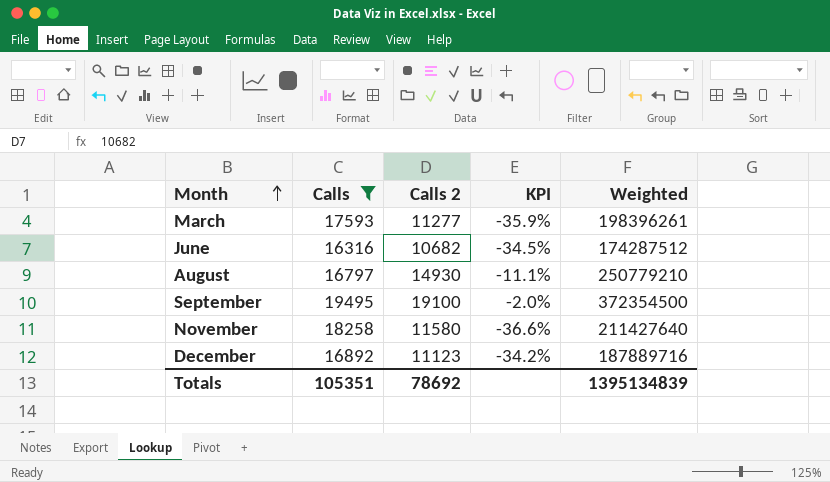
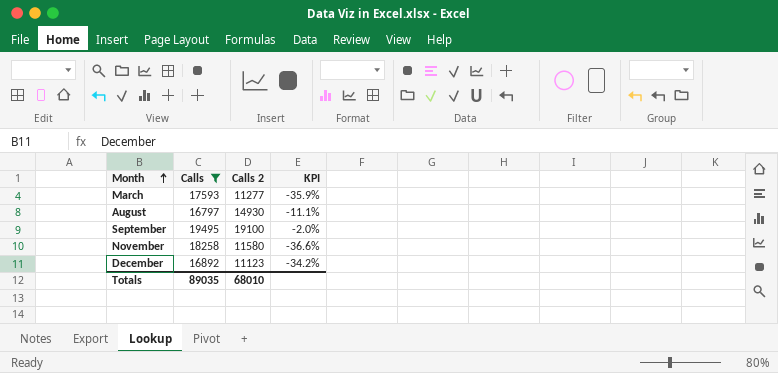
column Weighted | formula: [Calls] * [Calls 2] -> none
row June: 16316 | 10682 | -34.5% | 174287512 -> none
Totals | Calls: 105351 -> 89035
Totals | Calls 2: 78692 -> 68010

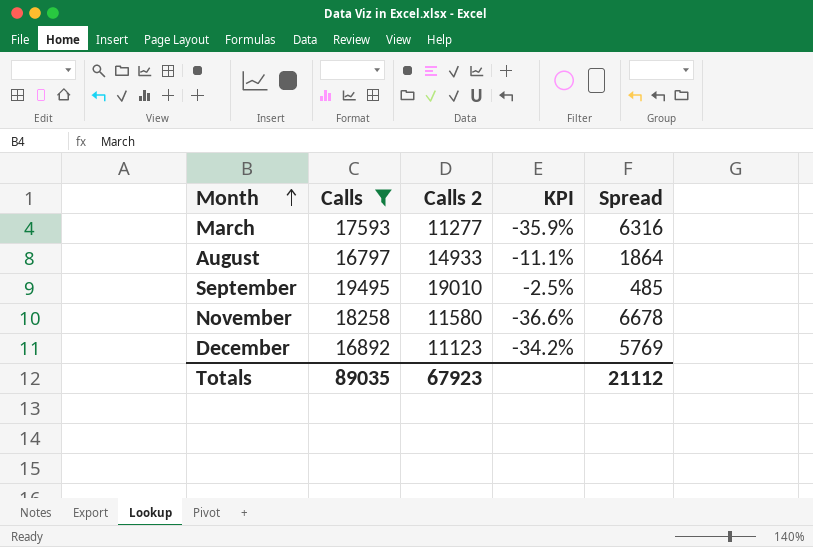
column Spread | formula: none -> [Calls] - [Calls 2]
August | Calls 2: 14930 -> 14933
September | Calls 2: 19100 -> 19010
September | KPI: -2.0% -> -2.5%
Totals | Calls 2: 68010 -> 67923

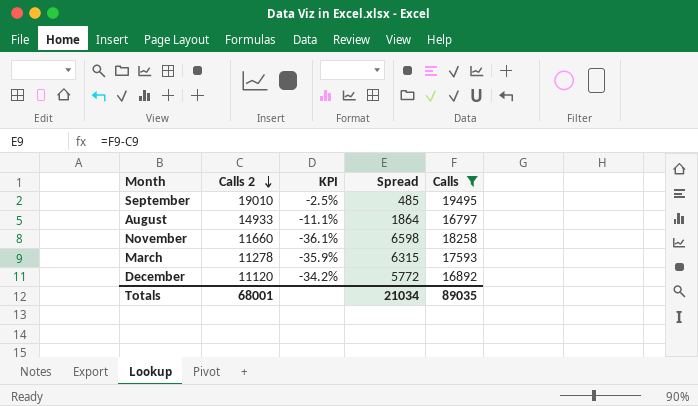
row order: Month ascending -> Calls 2 descending
column Calls | position: 2 -> 5
November | Calls 2: 11580 -> 11660
November | KPI: -36.6% -> -36.1%
November | Spread: 6678 -> 6598
March | Calls 2: 11277 -> 11278
March | Spread: 6316 -> 6315
December | Calls 2: 11123 -> 11120
December | Spread: 5769 -> 5772
Totals | Calls 2: 67923 -> 68001
Totals | Spread: 21112 -> 21034

